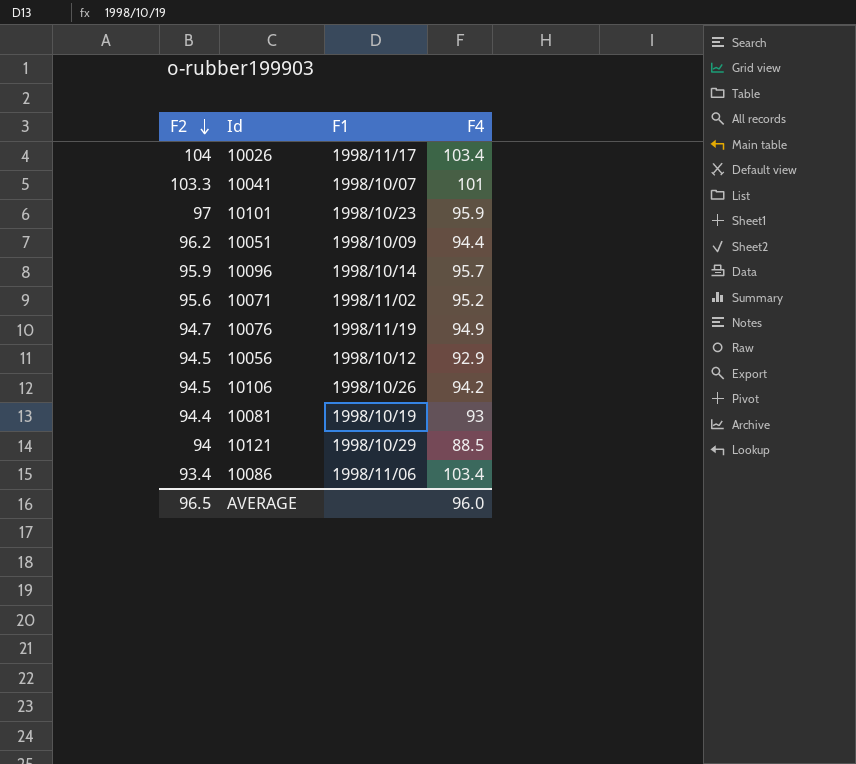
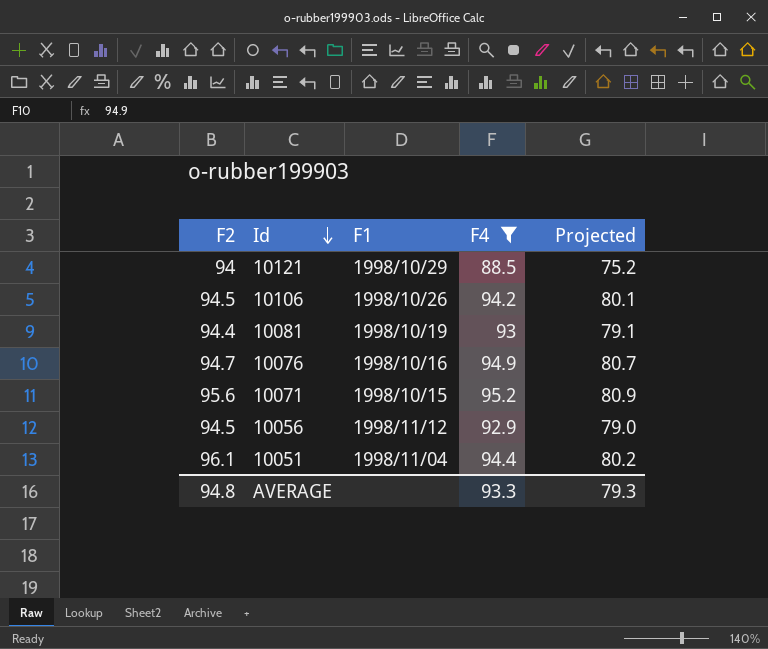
filter: none -> F4 <= 95.2
row order: F2 descending -> Id descending
column Projected | formula: none -> [F4] * 0.85
10076 | F1: 1998/11/19 -> 1998/10/16
10071 | F1: 1998/11/02 -> 1998/10/15
10056 | F1: 1998/10/12 -> 1998/11/12
10051 | F2: 96.2 -> 96.1
10051 | F1: 1998/10/09 -> 1998/11/04
AVERAGE | F2: 96.5 -> 94.8
AVERAGE | F4: 96.0 -> 93.3

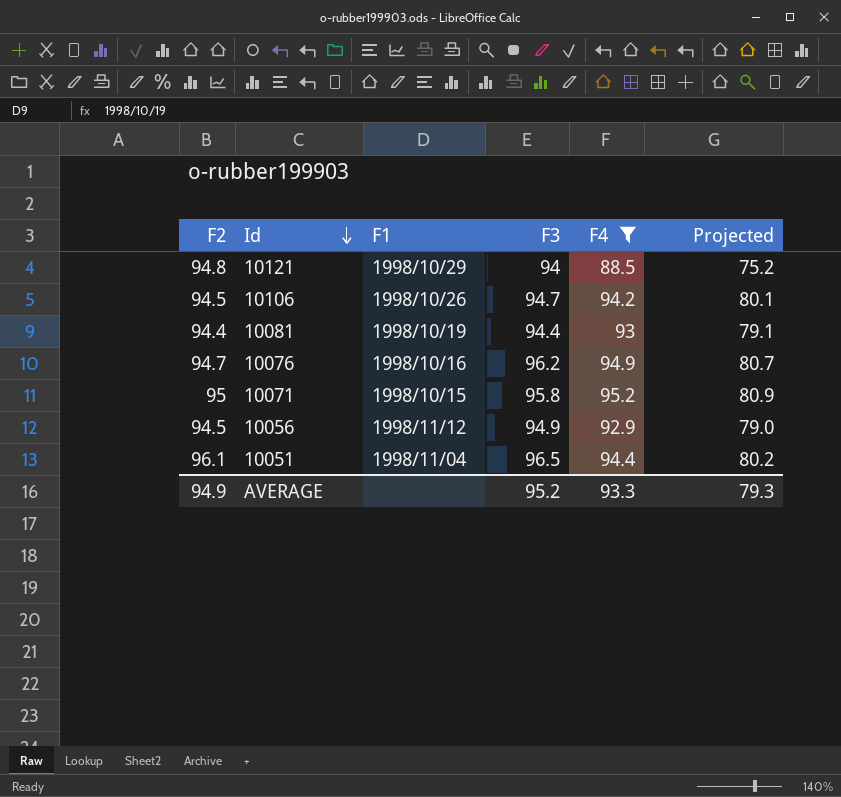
column F3 | position: none -> 4
10121 | F2: 94 -> 94.8
10071 | F2: 95.6 -> 95
AVERAGE | F2: 94.8 -> 94.9

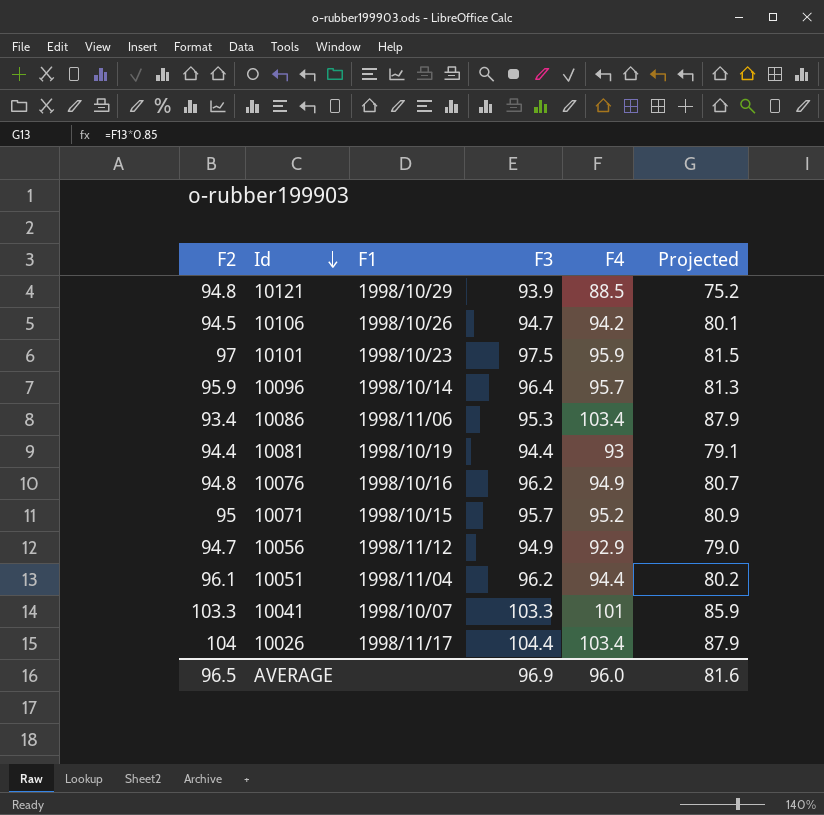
filter: F4 <= 95.2 -> none
10121 | F3: 94 -> 93.9
10076 | F2: 94.7 -> 94.8
10071 | F3: 95.8 -> 95.7
10056 | F2: 94.5 -> 94.7
10051 | F3: 96.5 -> 96.2
AVERAGE | F2: 94.9 -> 96.5
AVERAGE | F3: 95.2 -> 96.9
AVERAGE | F4: 93.3 -> 96.0
AVERAGE | Projected: 79.3 -> 81.6

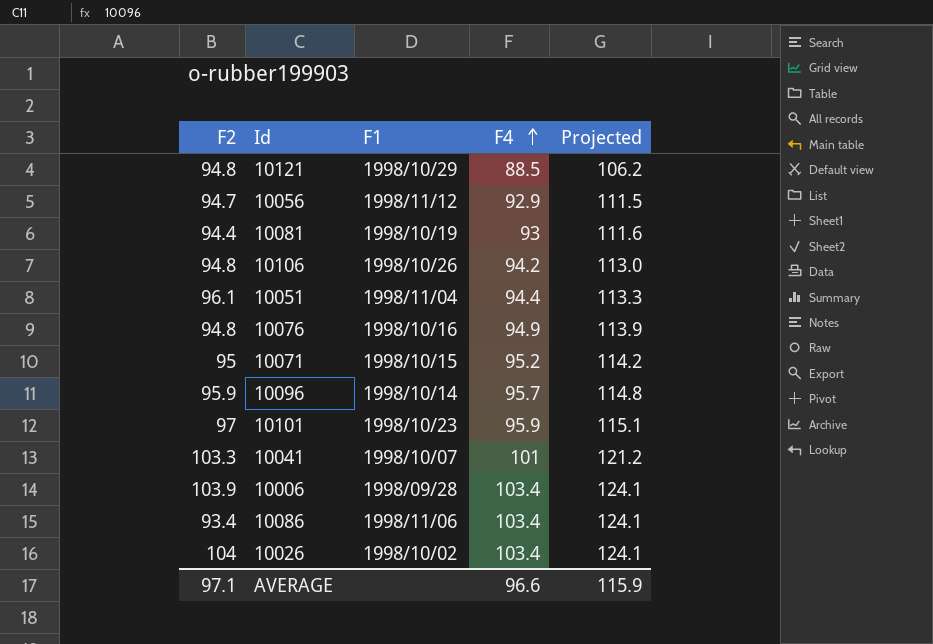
row order: Id descending -> F4 ascending
column F3 | position: 4 -> none
column Projected | formula: [F4] * 0.85 -> [F4] * 1.2
10106 | F2: 94.5 -> 94.8
row 10006: none -> 103.9 | 1998/09/28 | 103.4 | 124.1
10026 | F1: 1998/11/17 -> 1998/10/02
AVERAGE | F2: 96.5 -> 97.1
AVERAGE | F4: 96.0 -> 96.6
AVERAGE | Projected: 81.6 -> 115.9

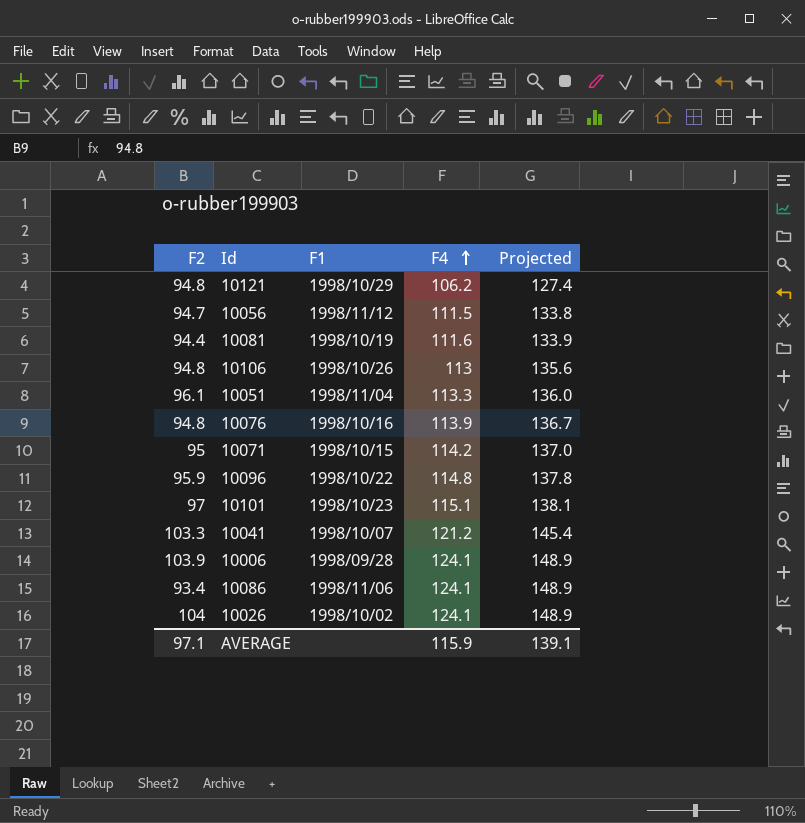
10121 | F4: 88.5 -> 106.2
10121 | Projected: 106.2 -> 127.4
10056 | F4: 92.9 -> 111.5
10056 | Projected: 111.5 -> 133.8
10081 | F4: 93 -> 111.6
10081 | Projected: 111.6 -> 133.9
10106 | F4: 94.2 -> 113
10106 | Projected: 113.0 -> 135.6
10051 | F4: 94.4 -> 113.3
10051 | Projected: 113.3 -> 136.0
10076 | F4: 94.9 -> 113.9
10076 | Projected: 113.9 -> 136.7
10071 | F4: 95.2 -> 114.2
10071 | Projected: 114.2 -> 137.0
10096 | F1: 1998/10/14 -> 1998/10/22
10096 | F4: 95.7 -> 114.8
10096 | Projected: 114.8 -> 137.8
10101 | F4: 95.9 -> 115.1
10101 | Projected: 115.1 -> 138.1
10041 | F4: 101 -> 121.2
10041 | Projected: 121.2 -> 145.4
10006 | F4: 103.4 -> 124.1
10006 | Projected: 124.1 -> 148.9
10086 | F4: 103.4 -> 124.1
10086 | Projected: 124.1 -> 148.9
10026 | F4: 103.4 -> 124.1
10026 | Projected: 124.1 -> 148.9
AVERAGE | F4: 96.6 -> 115.9
AVERAGE | Projected: 115.9 -> 139.1

